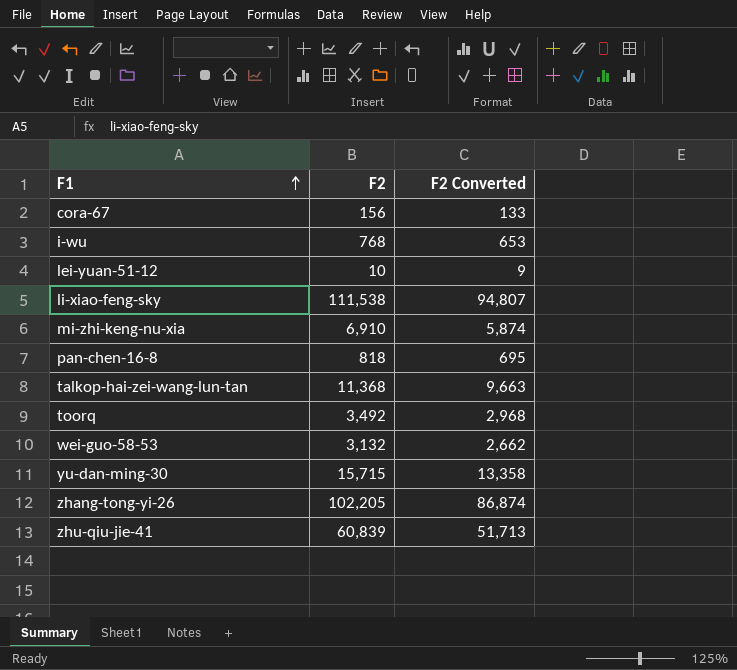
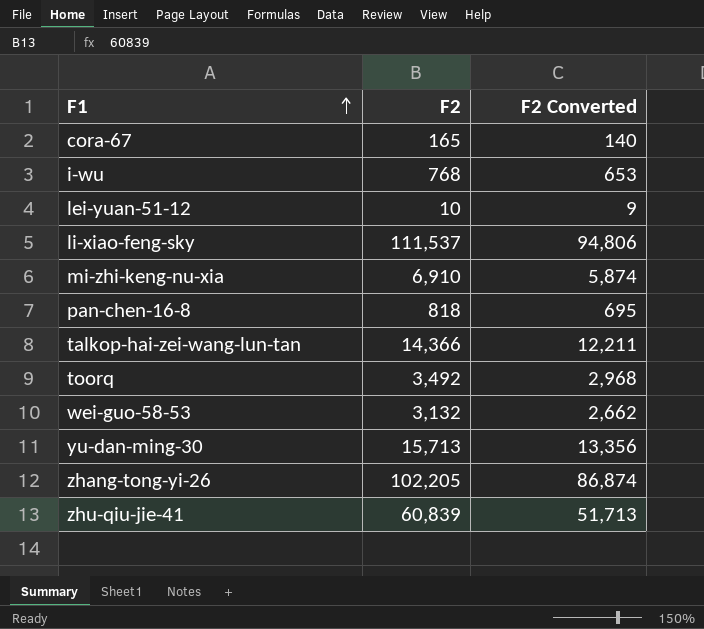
cora-67 | F2: 156 -> 165
cora-67 | F2 Converted: 133 -> 140
li-xiao-feng-sky | F2: 111,538 -> 111,537
li-xiao-feng-sky | F2 Converted: 94,807 -> 94,806
talkop-hai-zei-wang-lun-tan | F2: 11,368 -> 14,366
talkop-hai-zei-wang-lun-tan | F2 Converted: 9,663 -> 12,211
yu-dan-ming-30 | F2: 15,715 -> 15,713
yu-dan-ming-30 | F2 Converted: 13,358 -> 13,356

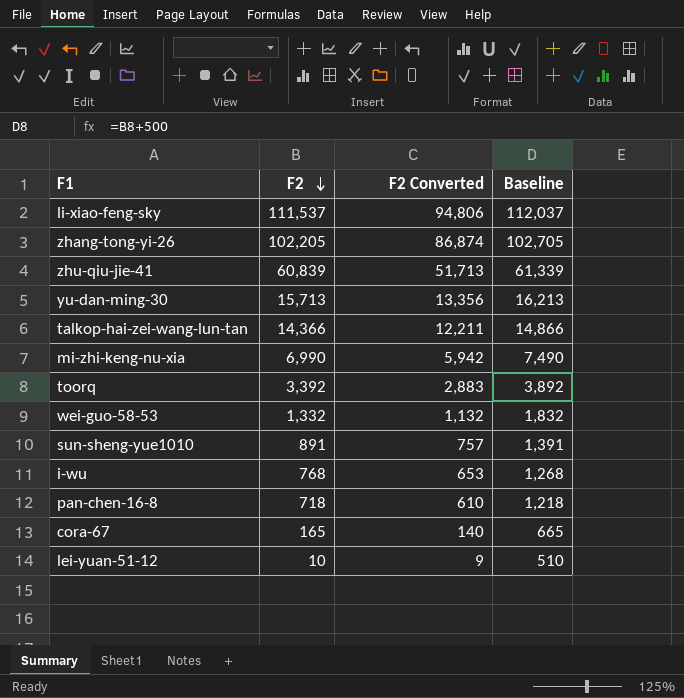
row order: F1 ascending -> F2 descending
column Baseline | formula: none -> [F2] + 500
mi-zhi-keng-nu-xia | F2: 6,910 -> 6,990
mi-zhi-keng-nu-xia | F2 Converted: 5,874 -> 5,942
toorq | F2: 3,492 -> 3,392
toorq | F2 Converted: 2,968 -> 2,883
wei-guo-58-53 | F2: 3,132 -> 1,332
wei-guo-58-53 | F2 Converted: 2,662 -> 1,132
row sun-sheng-yue1010: none -> 891 | 757 | 1,391
pan-chen-16-8 | F2: 818 -> 718
pan-chen-16-8 | F2 Converted: 695 -> 610

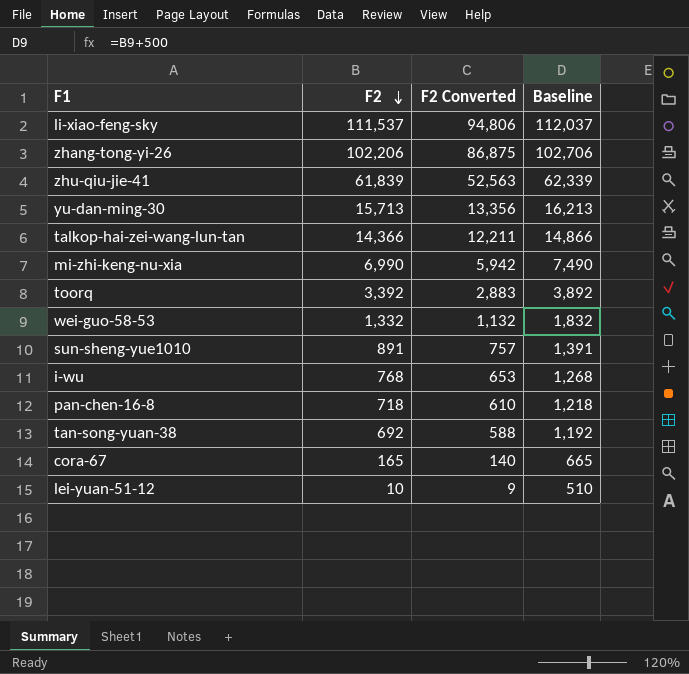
zhang-tong-yi-26 | F2: 102,205 -> 102,206
zhang-tong-yi-26 | F2 Converted: 86,874 -> 86,875
zhang-tong-yi-26 | Baseline: 102,705 -> 102,706
zhu-qiu-jie-41 | F2: 60,839 -> 61,839
zhu-qiu-jie-41 | F2 Converted: 51,713 -> 52,563
zhu-qiu-jie-41 | Baseline: 61,339 -> 62,339
row tan-song-yuan-38: none -> 692 | 588 | 1,192

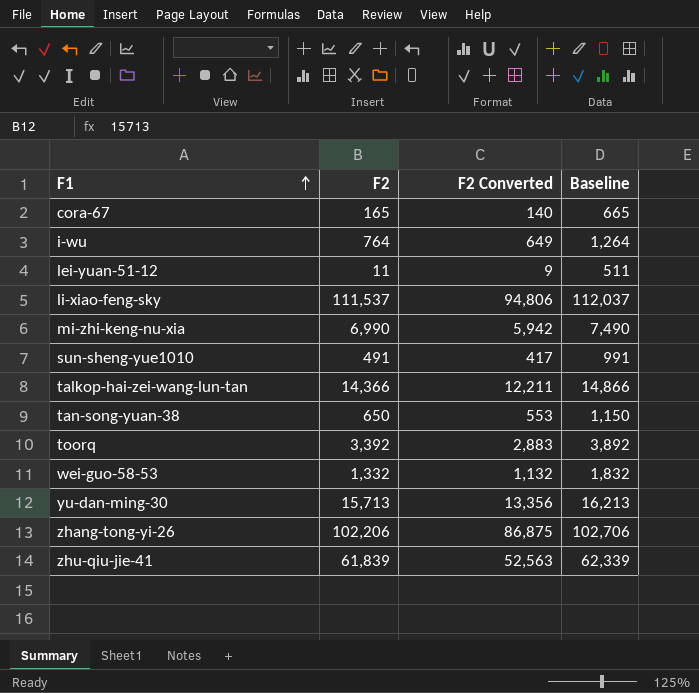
row order: F2 descending -> F1 ascending
row pan-chen-16-8: 718 | 610 | 1,218 -> none
i-wu | F2: 768 -> 764
i-wu | F2 Converted: 653 -> 649
i-wu | Baseline: 1,268 -> 1,264
lei-yuan-51-12 | F2: 10 -> 11
lei-yuan-51-12 | Baseline: 510 -> 511
sun-sheng-yue1010 | F2: 891 -> 491
sun-sheng-yue1010 | F2 Converted: 757 -> 417
sun-sheng-yue1010 | Baseline: 1,391 -> 991
tan-song-yuan-38 | F2: 692 -> 650
tan-song-yuan-38 | F2 Converted: 588 -> 553
tan-song-yuan-38 | Baseline: 1,192 -> 1,150

